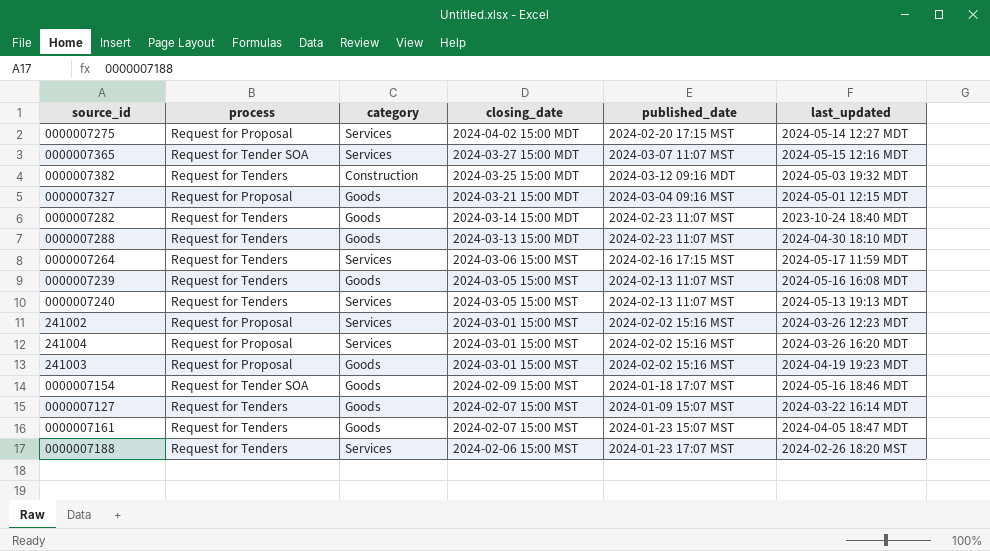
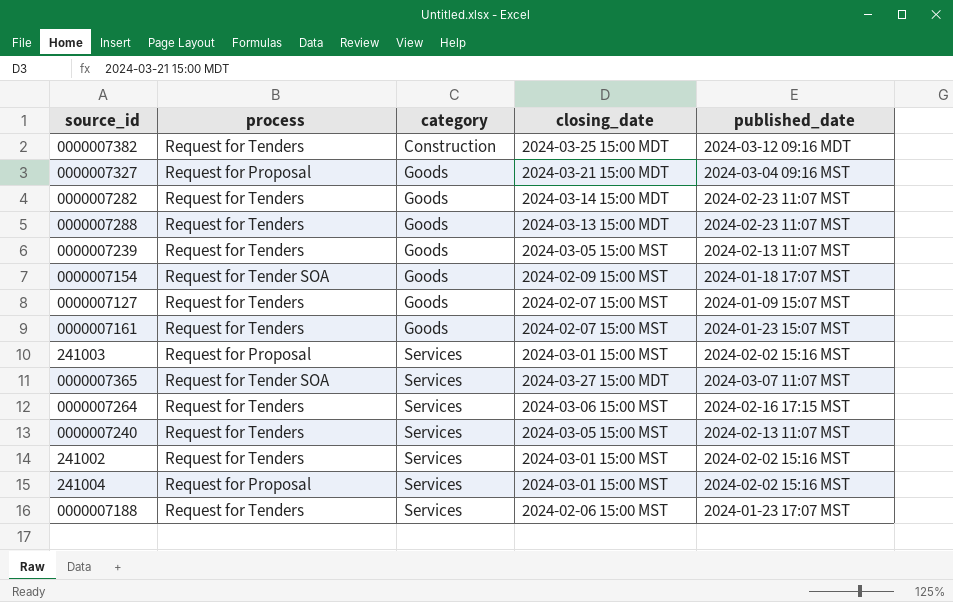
row order: closing_date descending -> category ascending
column last_updated | position: 6 -> none
row 0000007275: Request for Proposal | Services | 2024-04-02 15:00 MDT | 2024-02-20 17:15 MST | 2024-05-14 12:27 MDT -> none
241003 | category: Goods -> Services
241002 | process: Request for Proposal -> Request for Tenders

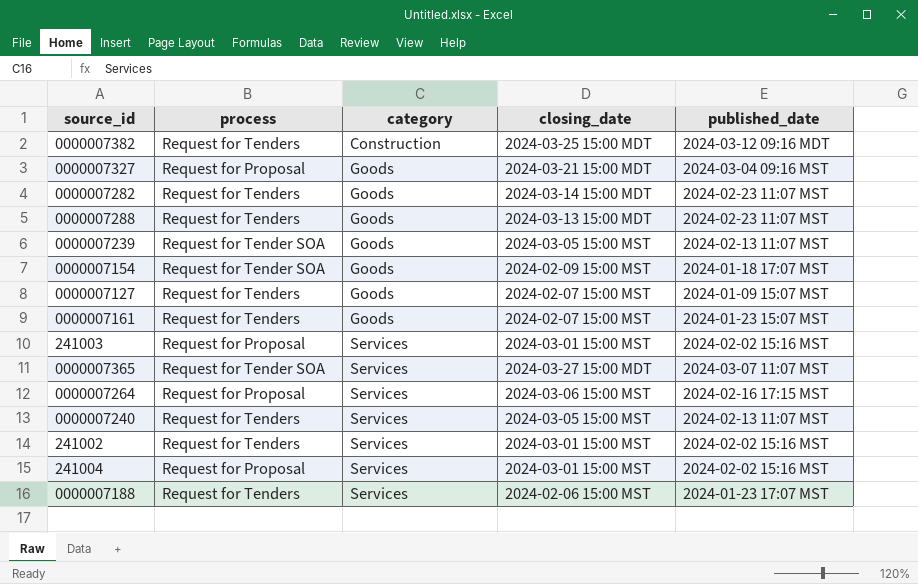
0000007239 | process: Request for Tenders -> Request for Tender SOA
0000007264 | process: Request for Tenders -> Request for Proposal

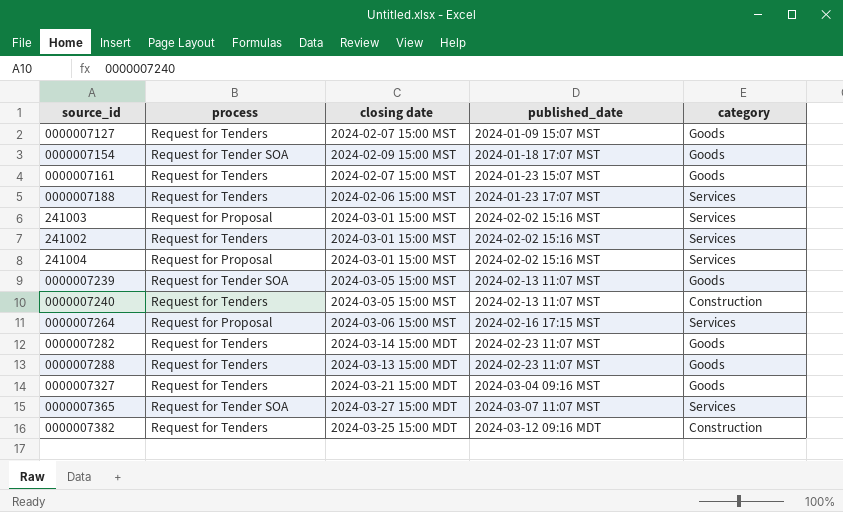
row order: category ascending -> published_date ascending
column name: closing_date -> closing date
column category | position: 3 -> 5
0000007240 | category: Services -> Construction
0000007327 | process: Request for Proposal -> Request for Tenders

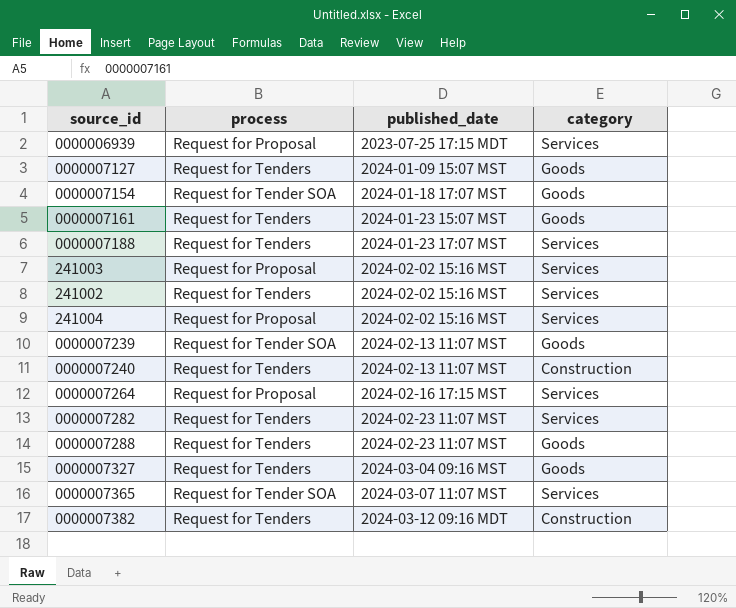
column closing date | position: 3 -> none
row 0000006939: none -> Request for Proposal | 2023-07-25 17:15 MDT | Services
0000007282 | category: Goods -> Services

